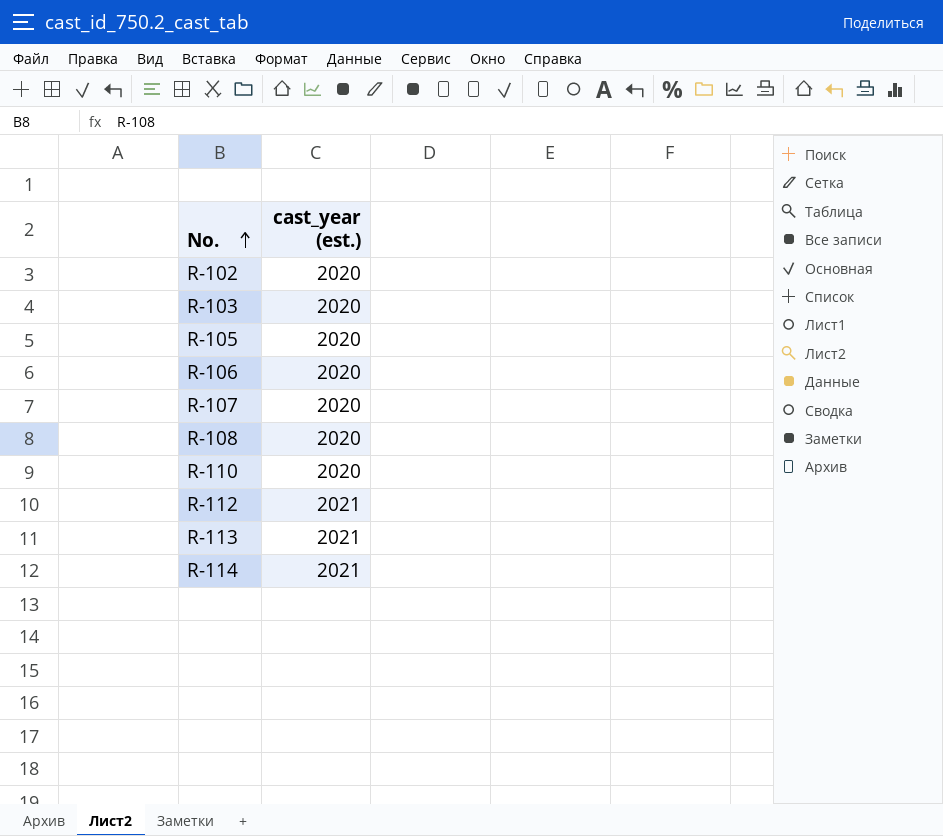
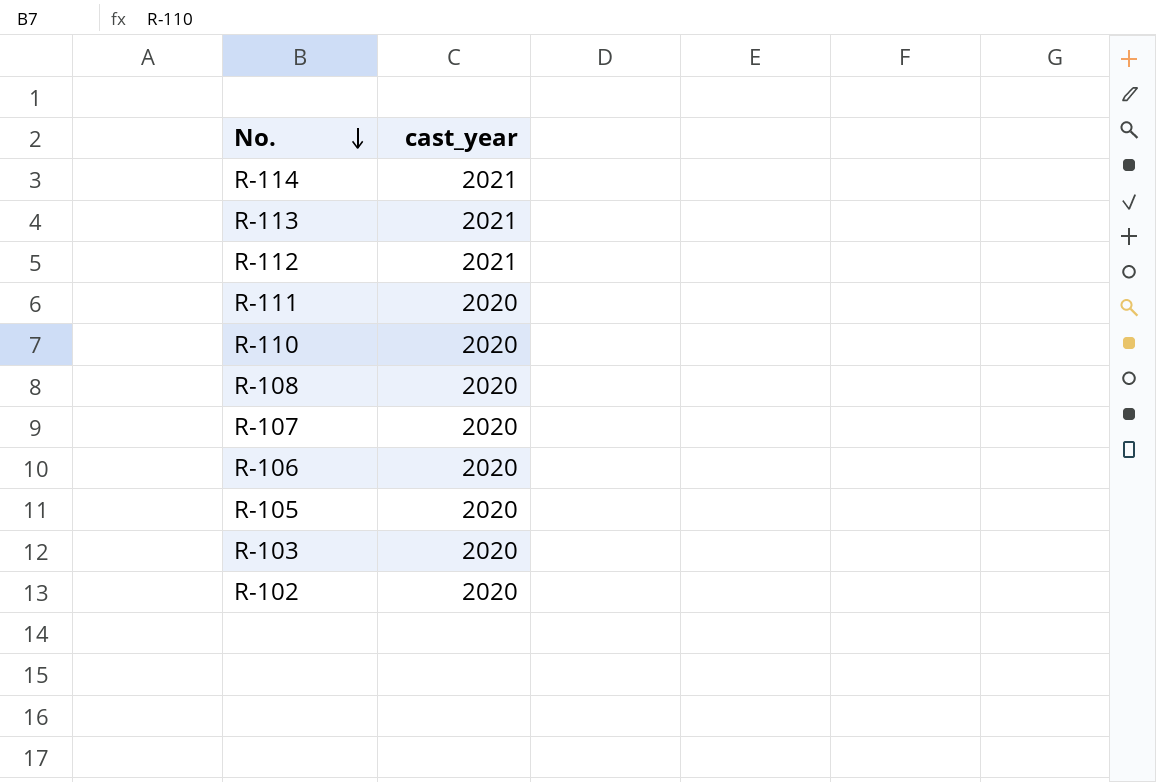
row order: No. ascending -> No. descending
column name: cast_year (est.) -> cast_year
row R-111: none -> 2020

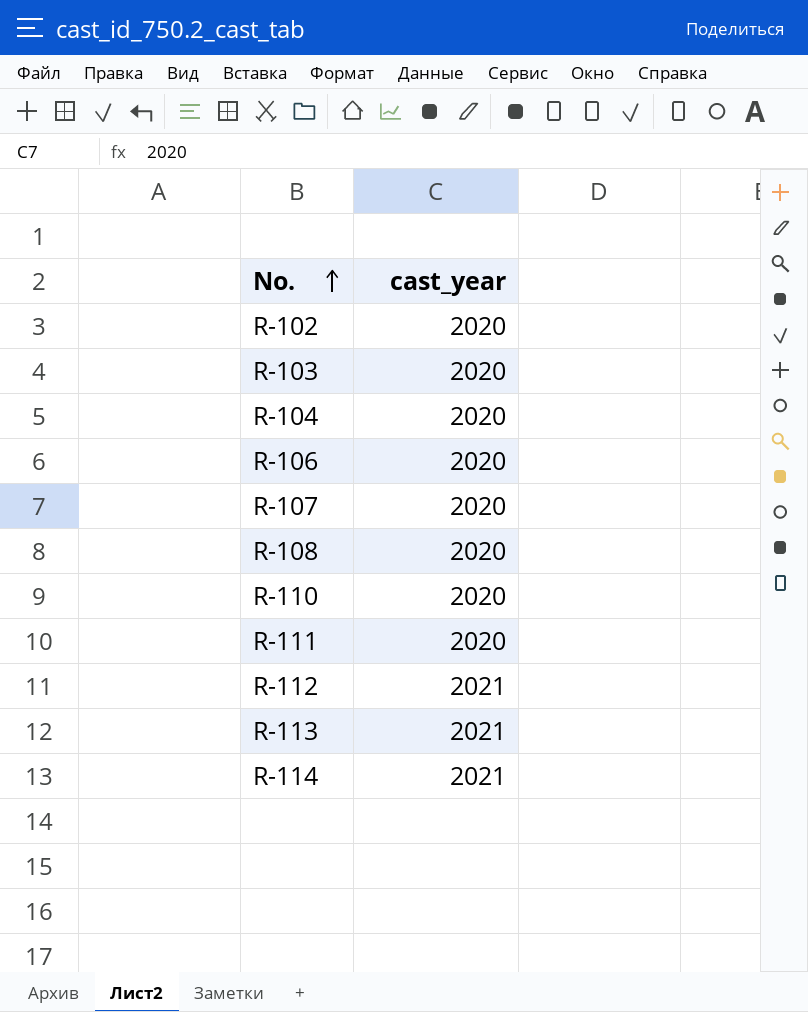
row order: No. descending -> No. ascending
row R-105: 2020 -> none
row R-104: none -> 2020

